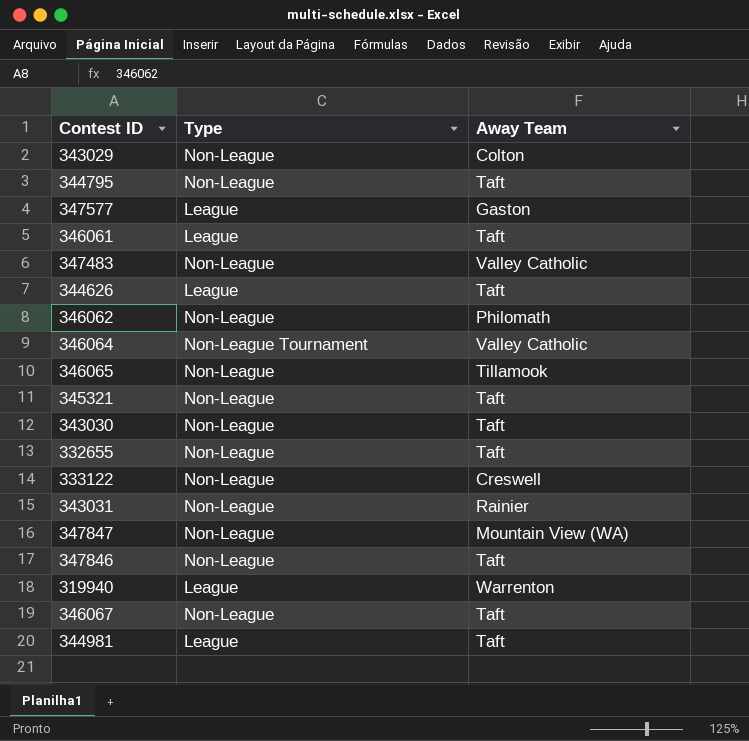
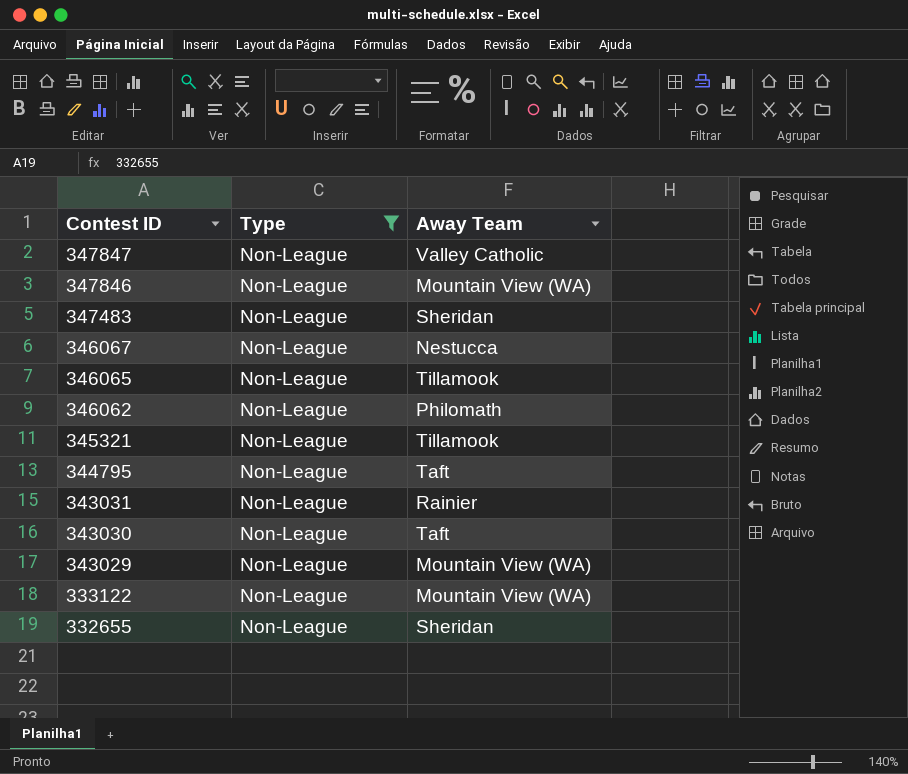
filter: none -> Type = Non-League
row order: none -> Contest ID descending
347847 | Away Team: Mountain View (WA) -> Valley Catholic
347846 | Away Team: Taft -> Mountain View (WA)
347483 | Away Team: Valley Catholic -> Sheridan
346067 | Away Team: Taft -> Nestucca
345321 | Away Team: Taft -> Tillamook
343029 | Away Team: Colton -> Mountain View (WA)
333122 | Away Team: Creswell -> Mountain View (WA)
332655 | Away Team: Taft -> Sheridan

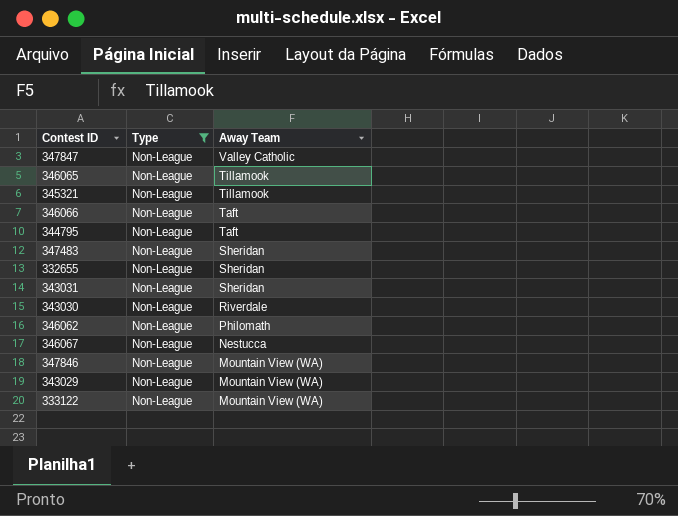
row order: Contest ID descending -> Away Team descending
row 346066: none -> Non-League | Taft
343031 | Away Team: Rainier -> Sheridan
343030 | Away Team: Taft -> Riverdale

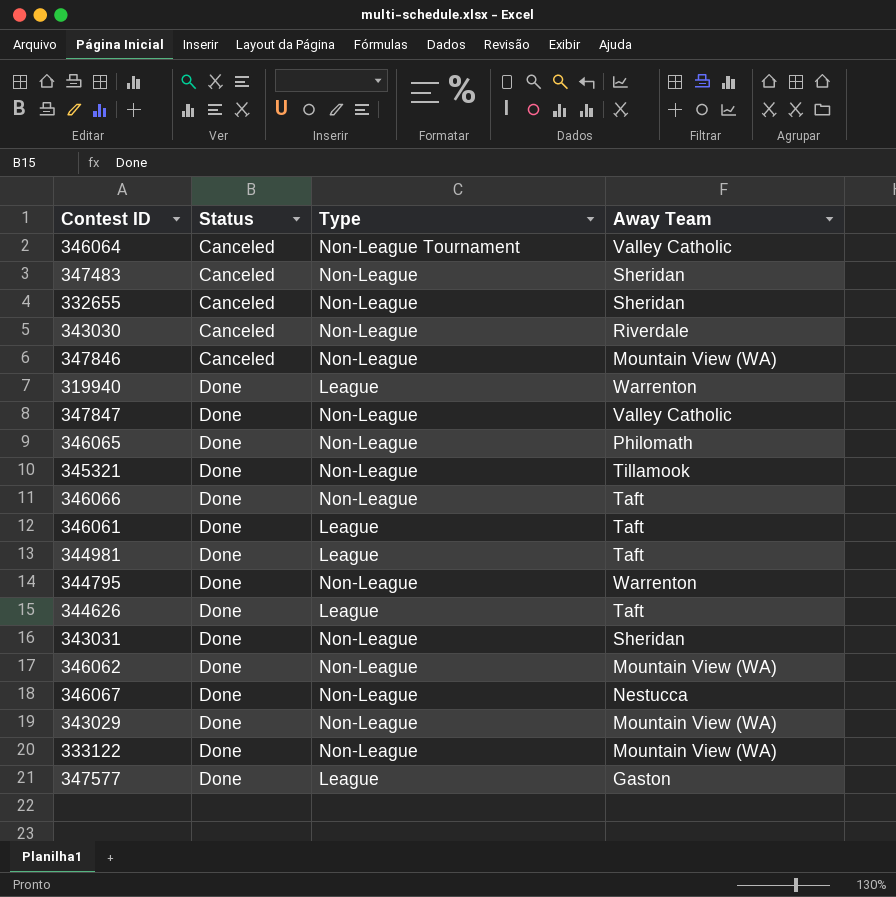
filter: Type = Non-League -> none
row order: Away Team descending -> Status ascending
column Status | position: none -> 2
346065 | Away Team: Tillamook -> Philomath
344795 | Away Team: Taft -> Warrenton
346062 | Away Team: Philomath -> Mountain View (WA)

